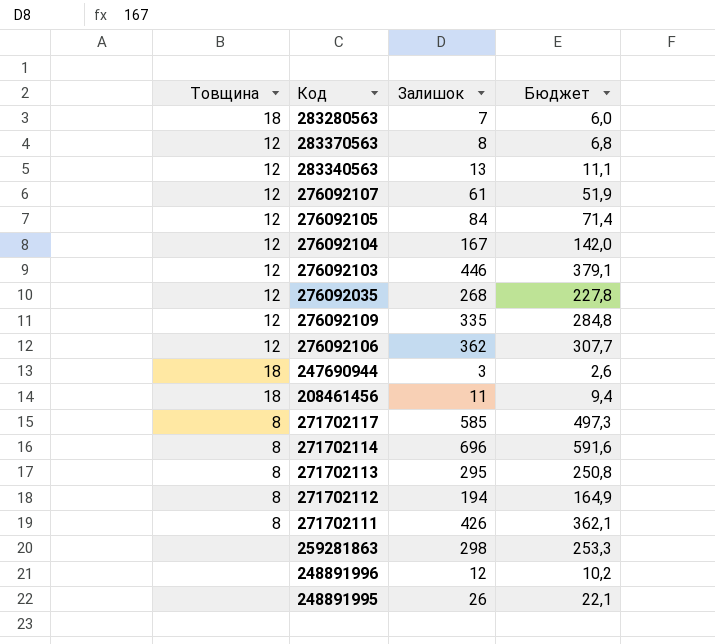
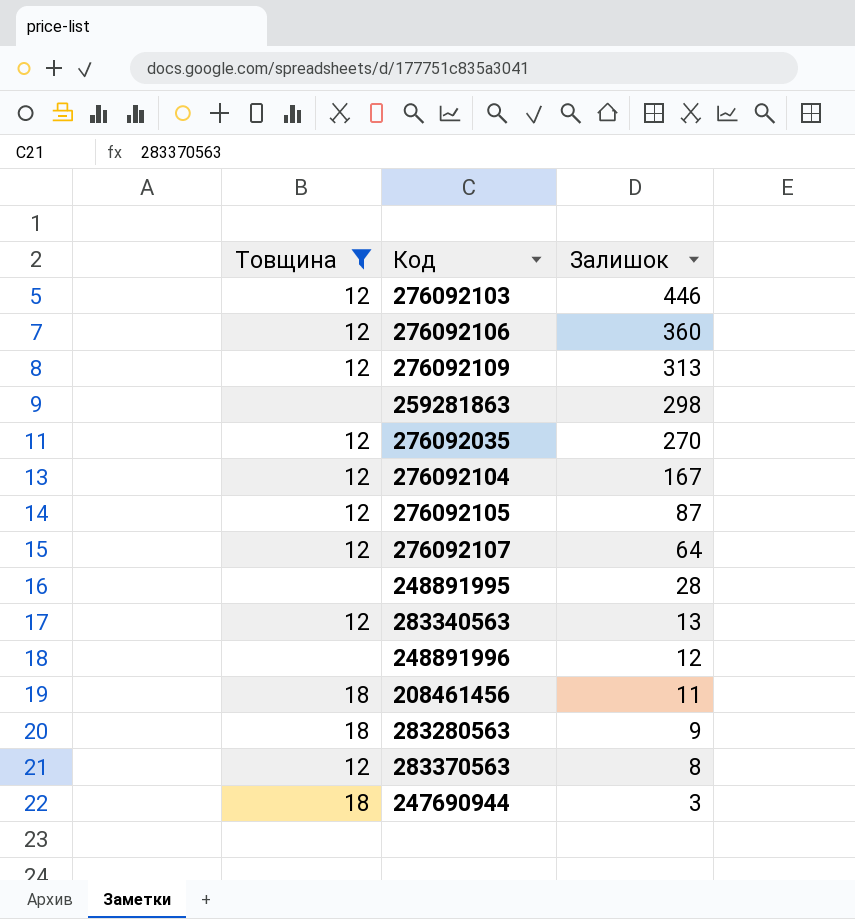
filter: none -> Товщина != 8
row order: none -> Залишок descending
column Бюджет | formula: [Залишок] * 0,85 -> none
276092106 | Залишок: 362 -> 360
276092109 | Залишок: 335 -> 313
276092035 | Залишок: 268 -> 270
276092105 | Залишок: 84 -> 87
276092107 | Залишок: 61 -> 64
248891995 | Залишок: 26 -> 28
283280563 | Залишок: 7 -> 9

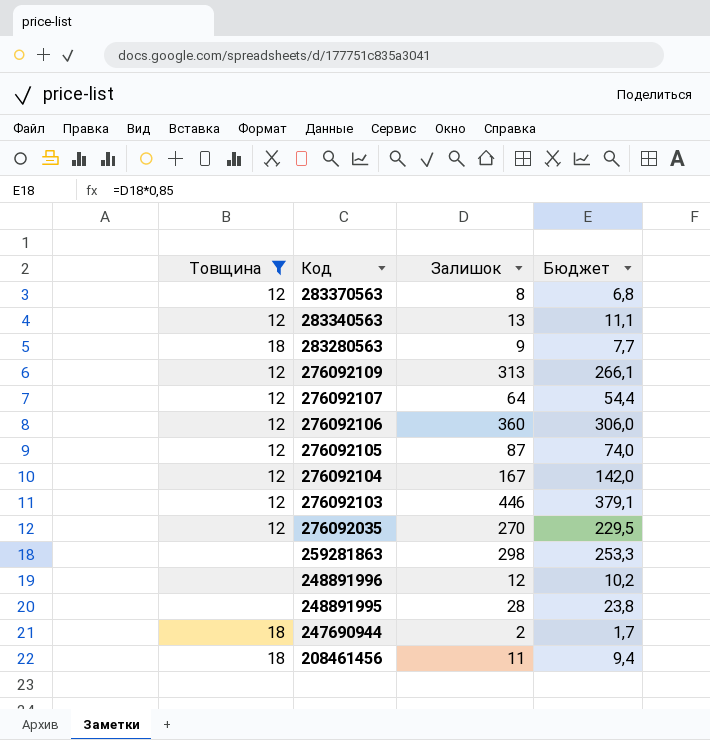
row order: Залишок descending -> Код descending
column Бюджет | formula: none -> [Залишок] * 0,85
247690944 | Залишок: 3 -> 2

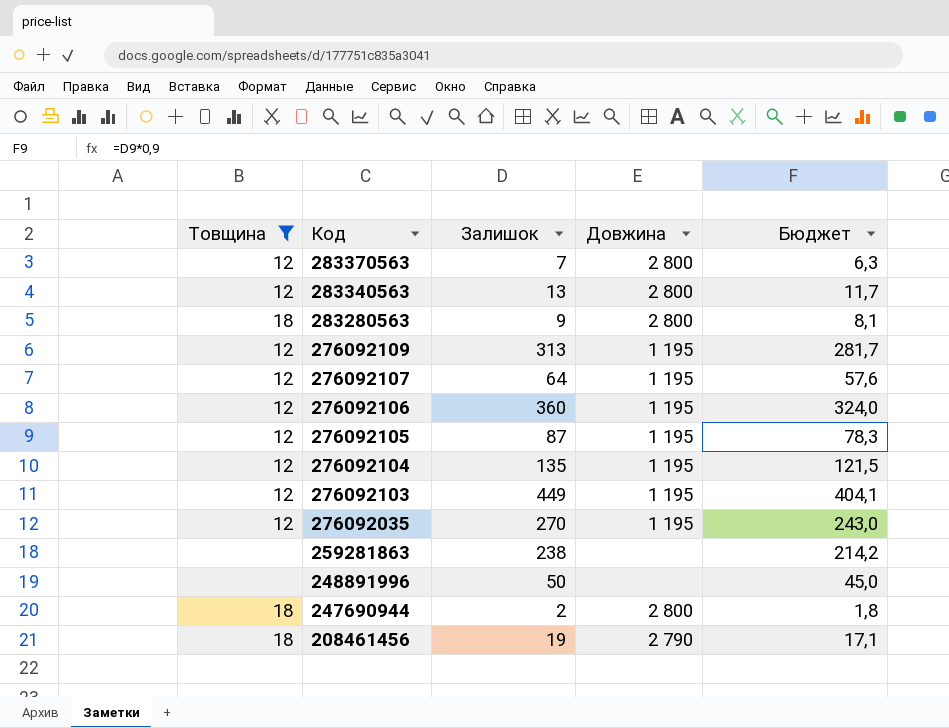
column Довжина | position: none -> 4
column Бюджет | formula: [Залишок] * 0,85 -> [Залишок] * 0,9
row 248891995: none | 28 | 23,8 -> none
283370563 | Залишок: 8 -> 7
276092104 | Залишок: 167 -> 135
276092103 | Залишок: 446 -> 449
259281863 | Залишок: 298 -> 238
248891996 | Залишок: 12 -> 50
208461456 | Залишок: 11 -> 19

